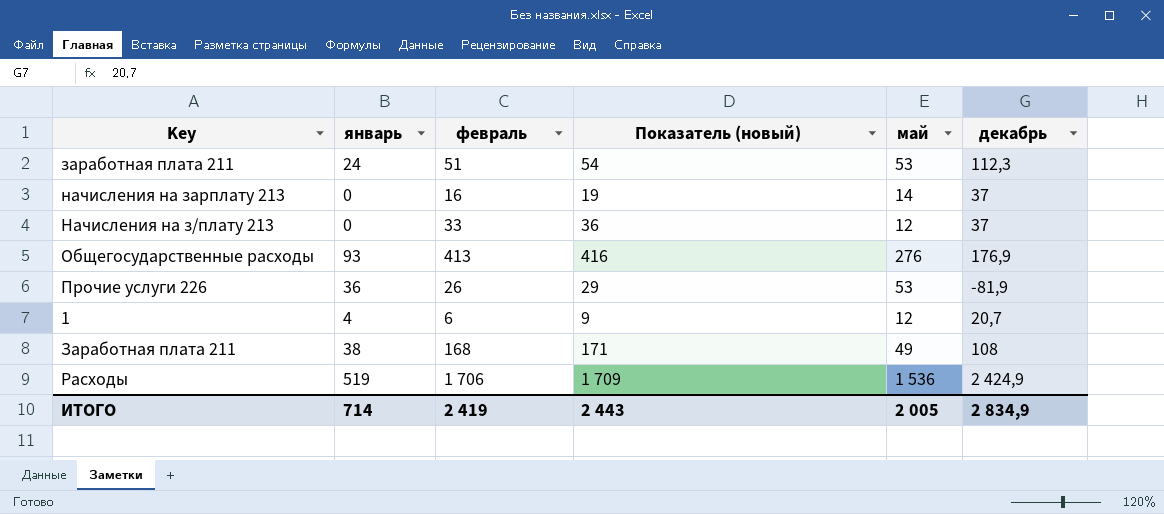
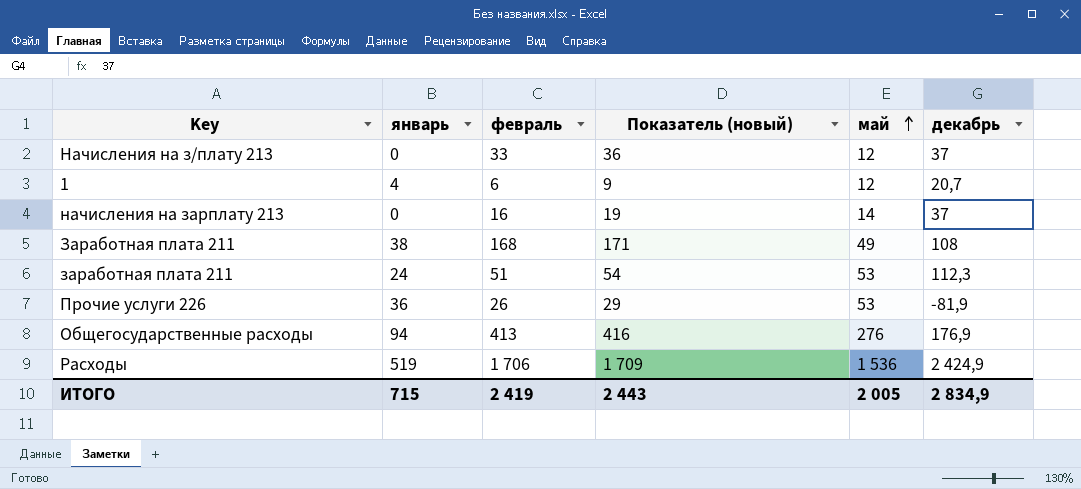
row order: none -> май ascending
Общегосударственные расходы | январь: 93 -> 94
ИТОГО | январь: 714 -> 715

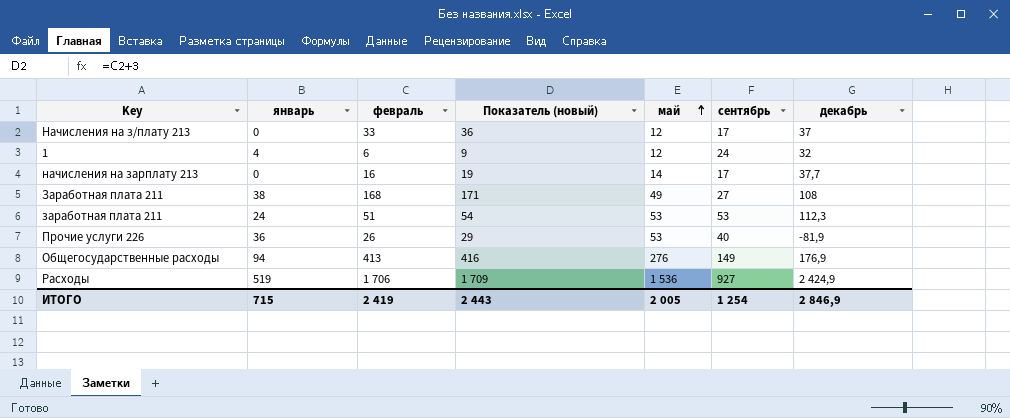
column сентябрь | position: none -> 6
1 | декабрь: 20,7 -> 32
начисления на зарплату 213 | декабрь: 37 -> 37,7
ИТОГО | декабрь: 2 834,9 -> 2 846,9

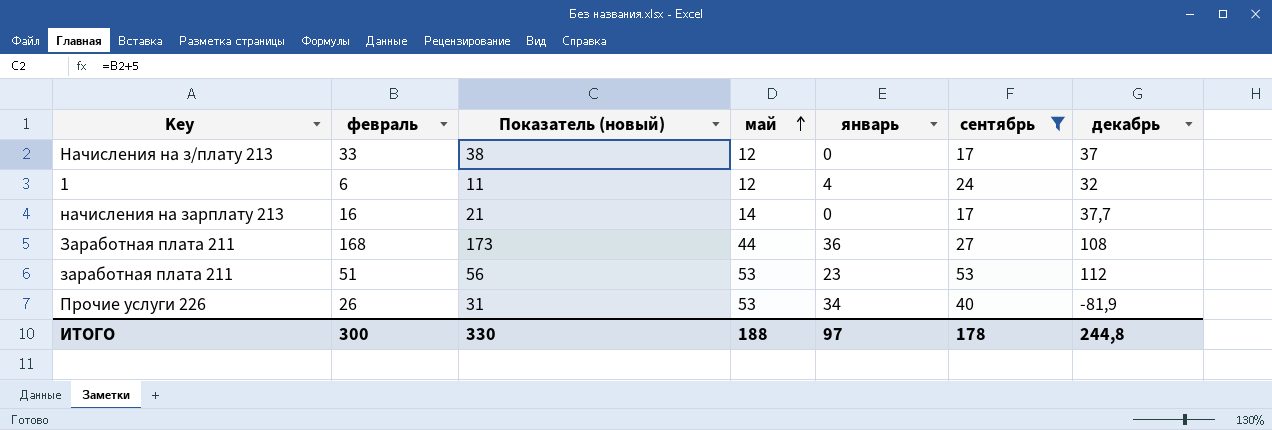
filter: none -> сентябрь <= 53
column Показатель (новый) | formula: [февраль] + 3 -> [февраль] + 5
column январь | position: 2 -> 5
Заработная плата 211 | май: 49 -> 44
Заработная плата 211 | январь: 38 -> 36
заработная плата 211 | январь: 24 -> 23
заработная плата 211 | декабрь: 112,3 -> 112
Прочие услуги 226 | январь: 36 -> 34
ИТОГО | февраль: 2 419 -> 300
ИТОГО | Показатель (новый): 2 443 -> 330
ИТОГО | май: 2 005 -> 188
ИТОГО | январь: 715 -> 97
ИТОГО | сентябрь: 1 254 -> 178
ИТОГО | декабрь: 2 846,9 -> 244,8

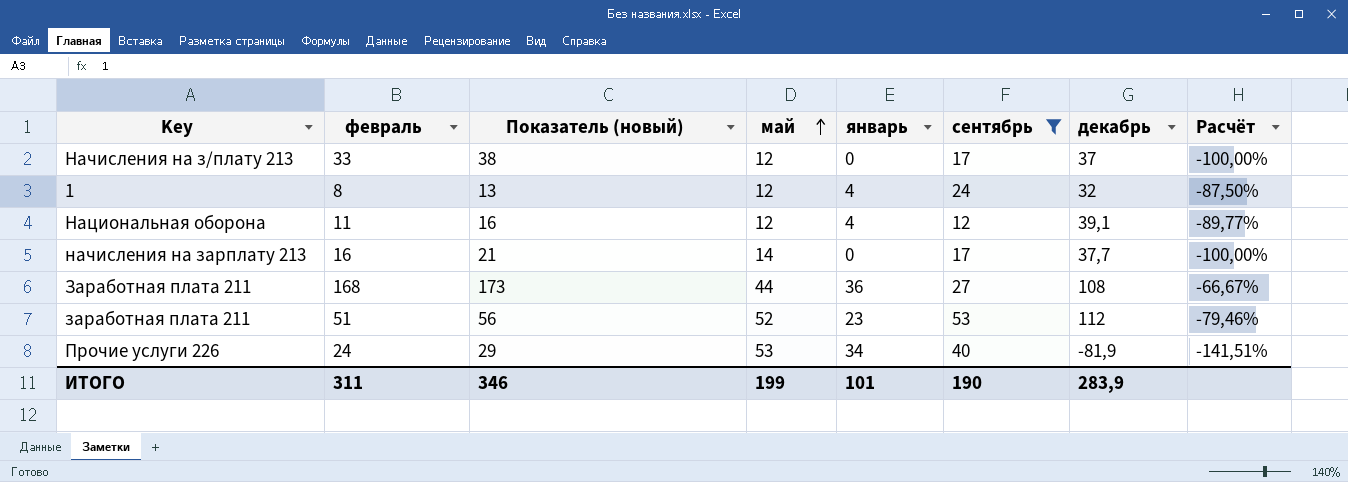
column Расчёт | formula: none -> ([январь] - [декабрь]) / [декабрь]
1 | февраль: 6 -> 8
1 | Показатель (новый): 11 -> 13
row Национальная оборона: none -> 11 | 16 | 12 | 4 | 12 | 39,1 | -89,77%
заработная плата 211 | май: 53 -> 52
Прочие услуги 226 | февраль: 26 -> 24
Прочие услуги 226 | Показатель (новый): 31 -> 29
ИТОГО | февраль: 300 -> 311
ИТОГО | Показатель (новый): 330 -> 346
ИТОГО | май: 188 -> 199
ИТОГО | январь: 97 -> 101
ИТОГО | сентябрь: 178 -> 190
ИТОГО | декабрь: 244,8 -> 283,9

